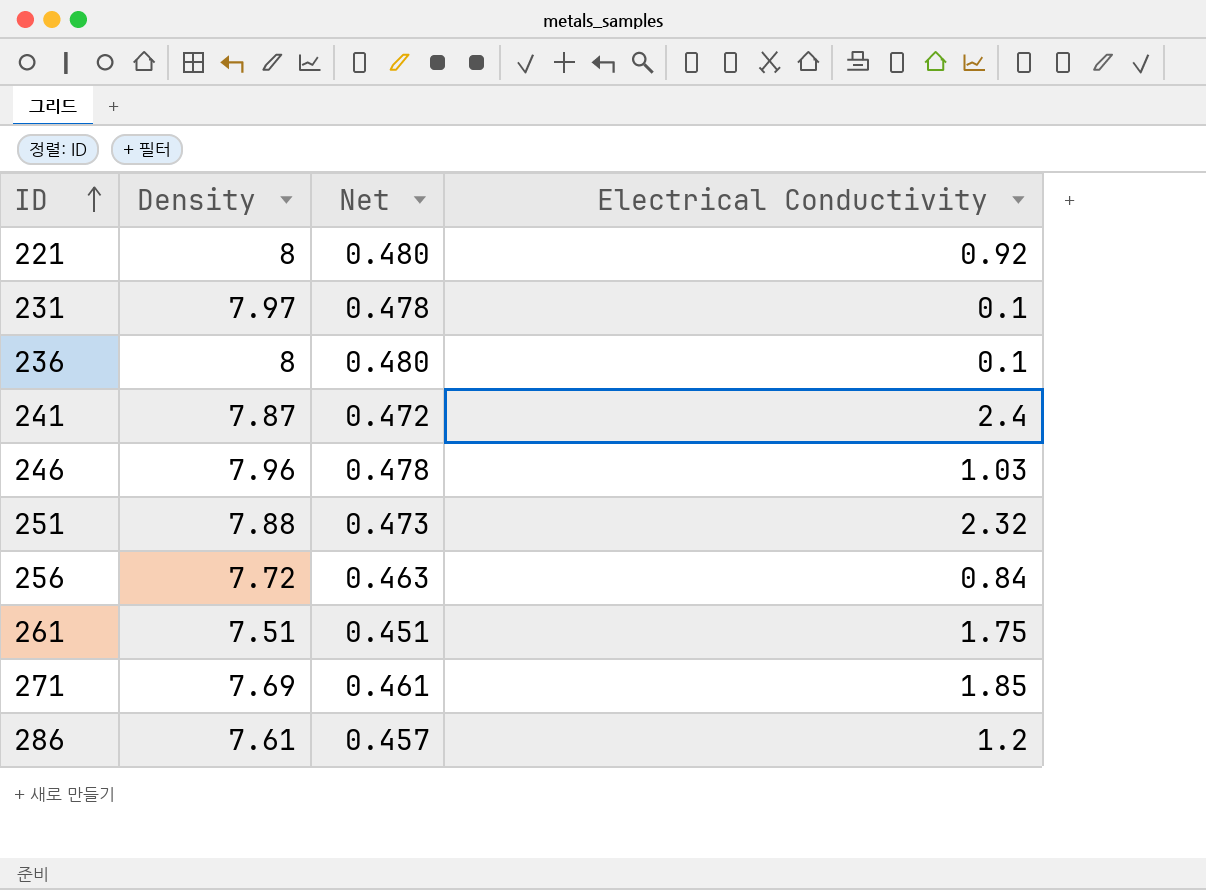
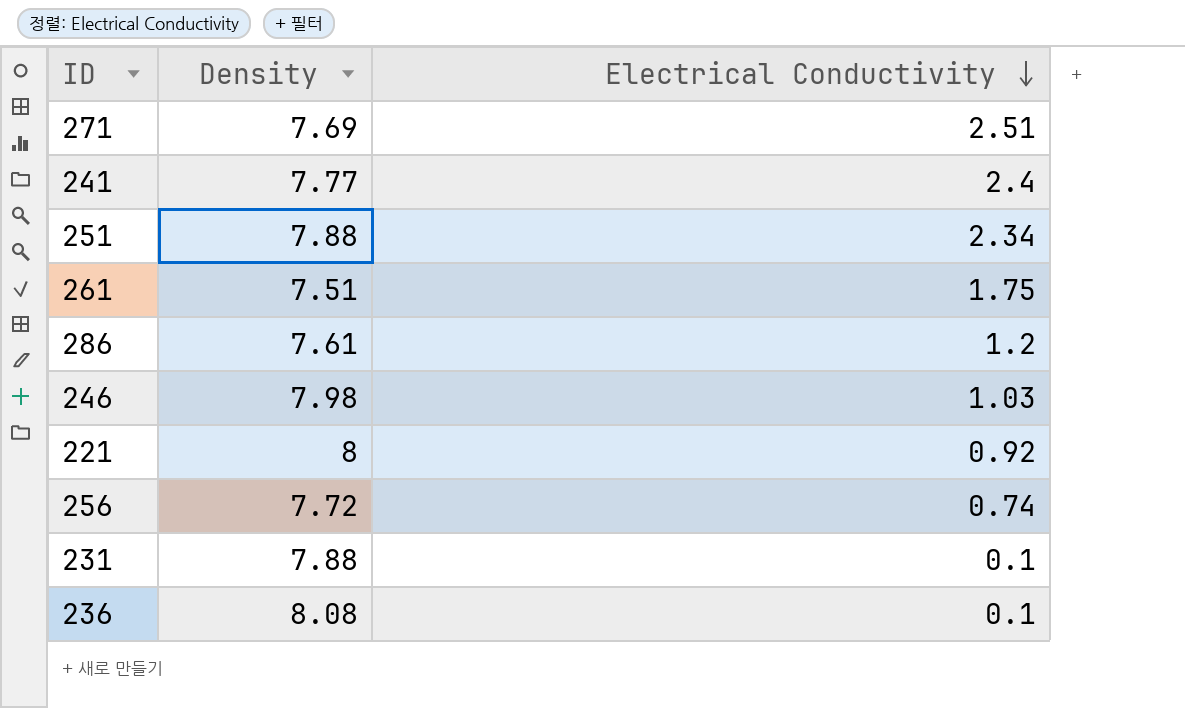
row order: ID ascending -> Electrical Conductivity descending
column Net | formula: [Density] * 0.06 -> none
271 | Electrical Conductivity: 1.85 -> 2.51
241 | Density: 7.87 -> 7.77
251 | Electrical Conductivity: 2.32 -> 2.34
246 | Density: 7.96 -> 7.98
256 | Electrical Conductivity: 0.84 -> 0.74
231 | Density: 7.97 -> 7.88
236 | Density: 8 -> 8.08

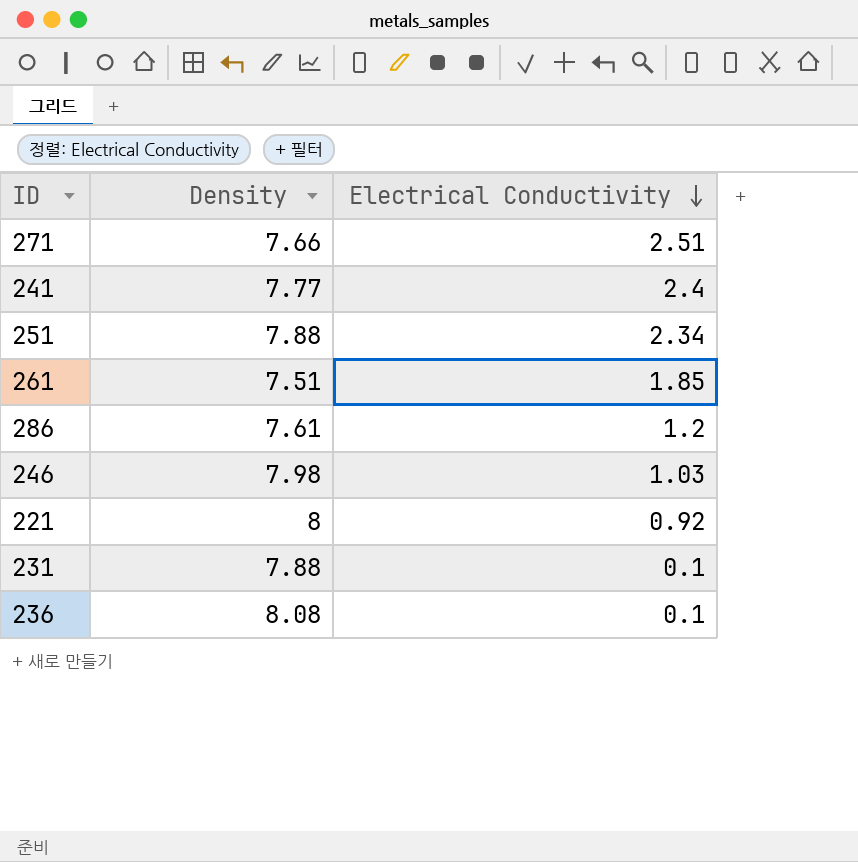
row 256: 7.72 | 0.74 -> none
271 | Density: 7.69 -> 7.66
261 | Electrical Conductivity: 1.75 -> 1.85

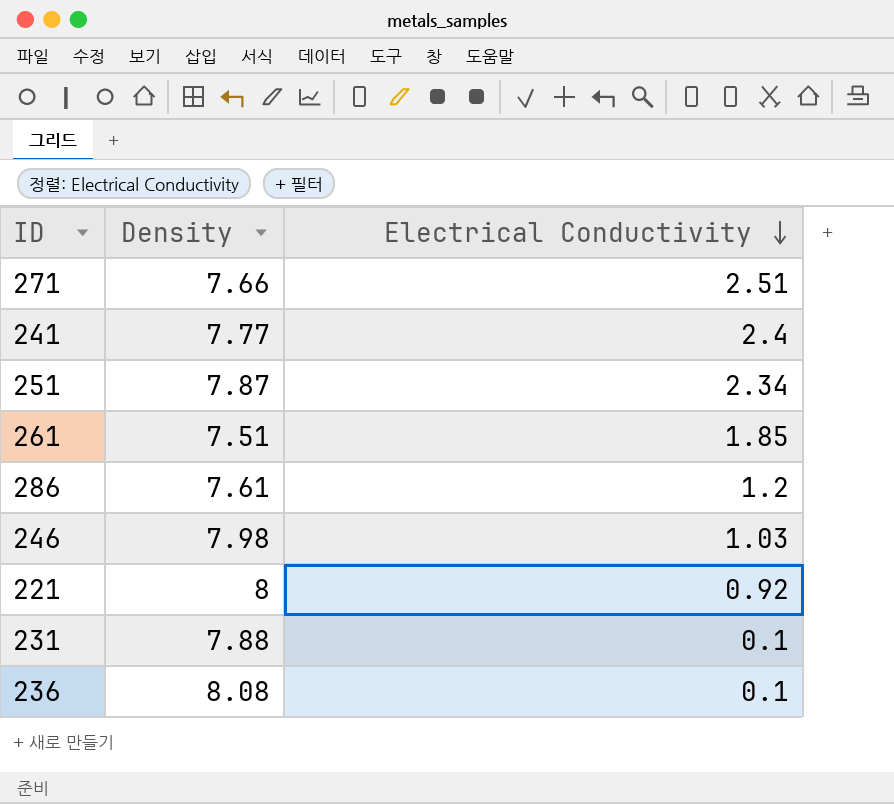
251 | Density: 7.88 -> 7.87

